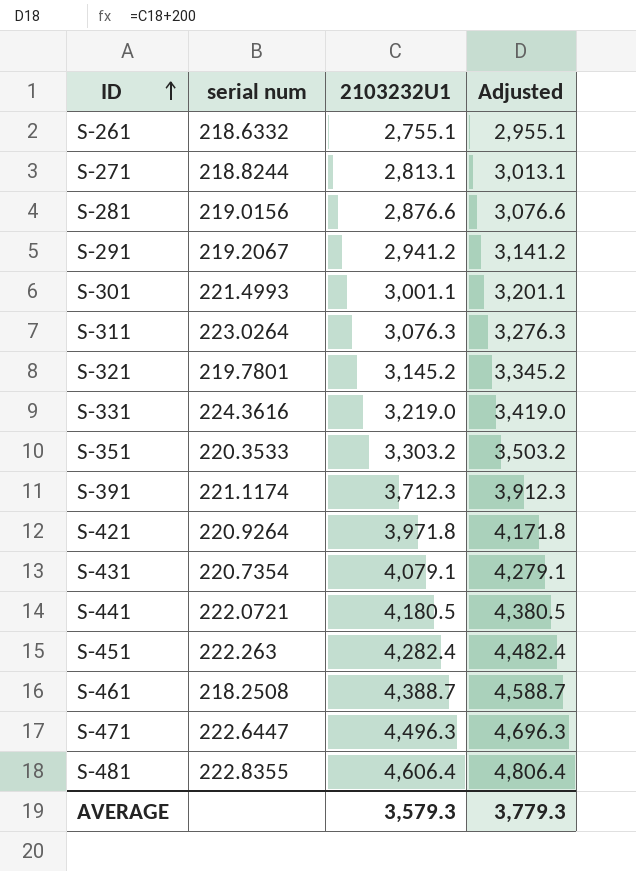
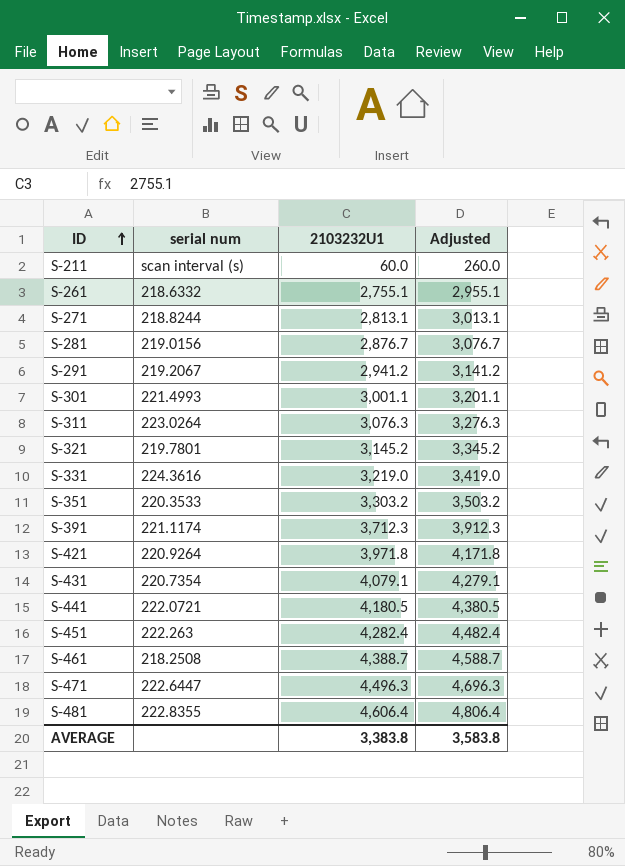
row S-211: none -> scan interval (s) | 60.0 | 260.0
S-281 | 2103232U1: 2,876.6 -> 2,876.7
S-281 | Adjusted: 3,076.6 -> 3,076.7
AVERAGE | 2103232U1: 3,579.3 -> 3,383.8
AVERAGE | Adjusted: 3,779.3 -> 3,583.8

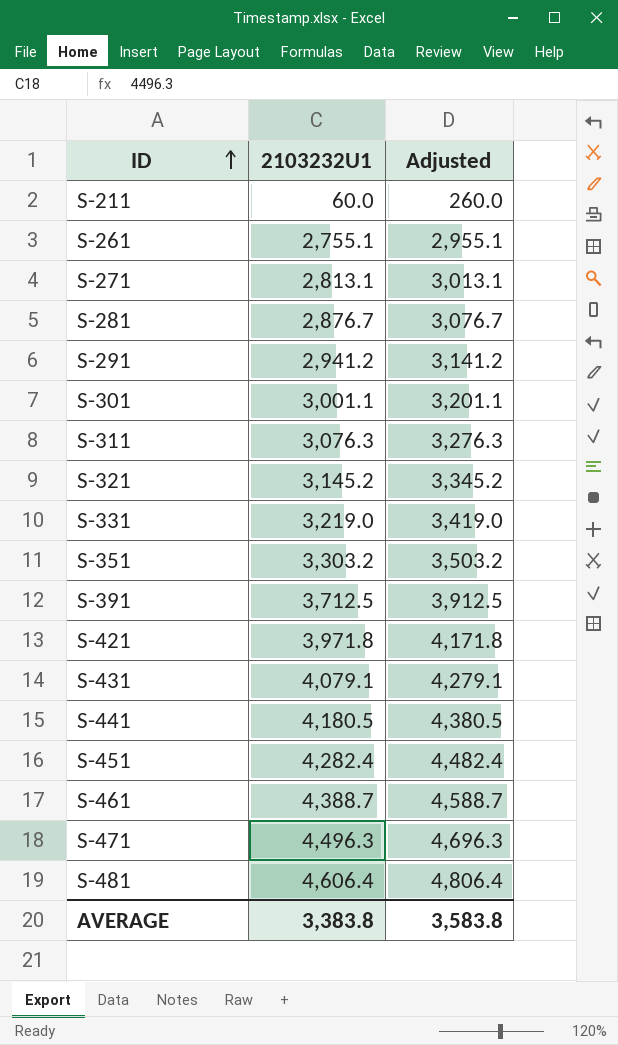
column serial num | position: 2 -> none
S-391 | 2103232U1: 3,712.3 -> 3,712.5
S-391 | Adjusted: 3,912.3 -> 3,912.5

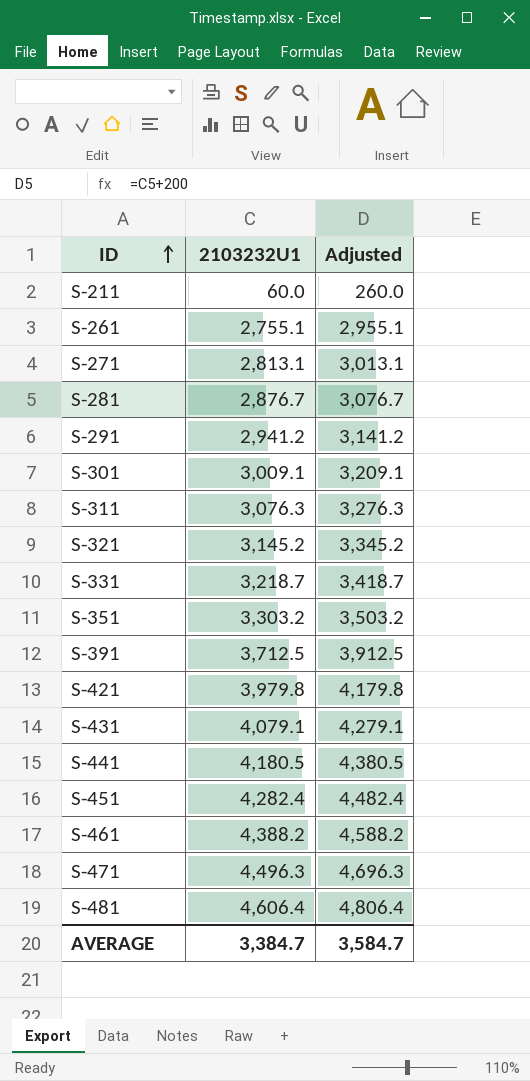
S-301 | 2103232U1: 3,001.1 -> 3,009.1
S-301 | Adjusted: 3,201.1 -> 3,209.1
S-331 | 2103232U1: 3,219.0 -> 3,218.7
S-331 | Adjusted: 3,419.0 -> 3,418.7
S-421 | 2103232U1: 3,971.8 -> 3,979.8
S-421 | Adjusted: 4,171.8 -> 4,179.8
S-461 | 2103232U1: 4,388.7 -> 4,388.2
S-461 | Adjusted: 4,588.7 -> 4,588.2
AVERAGE | 2103232U1: 3,383.8 -> 3,384.7
AVERAGE | Adjusted: 3,583.8 -> 3,584.7

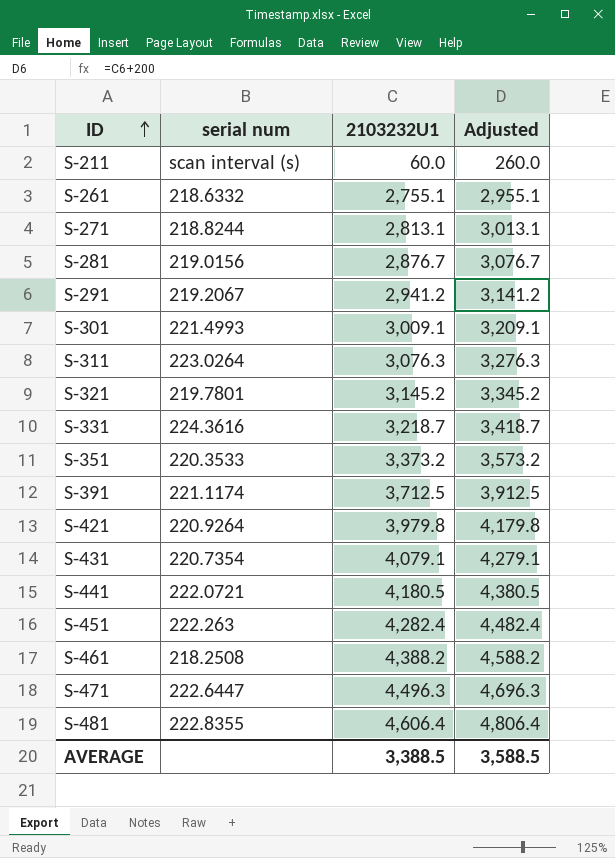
column serial num | position: none -> 2
S-351 | 2103232U1: 3,303.2 -> 3,373.2
S-351 | Adjusted: 3,503.2 -> 3,573.2
AVERAGE | 2103232U1: 3,384.7 -> 3,388.5
AVERAGE | Adjusted: 3,584.7 -> 3,588.5

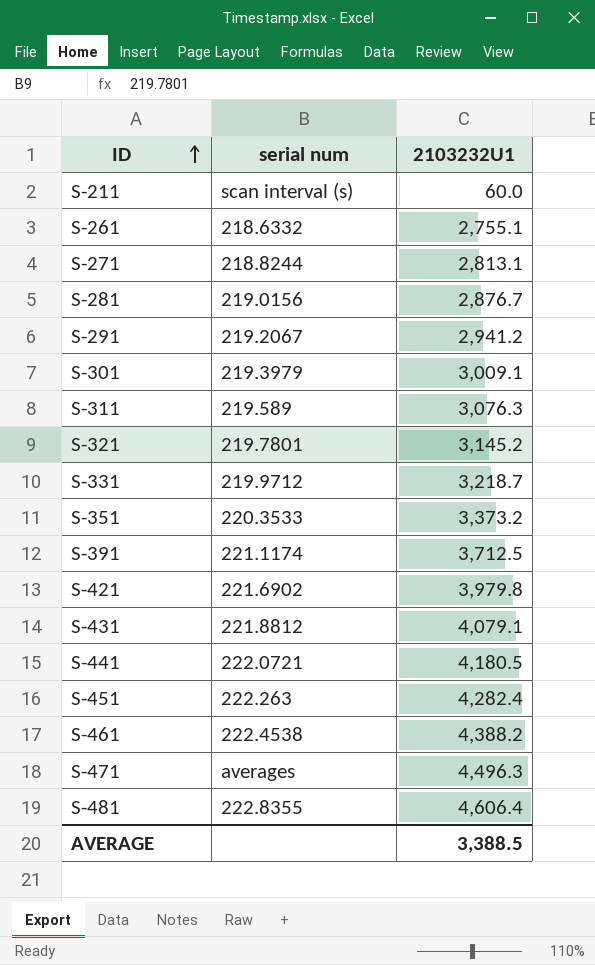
column Adjusted | formula: [2103232U1] + 200 -> none
S-301 | serial num: 221.4993 -> 219.3979
S-311 | serial num: 223.0264 -> 219.589
S-331 | serial num: 224.3616 -> 219.9712
S-421 | serial num: 220.9264 -> 221.6902
S-431 | serial num: 220.7354 -> 221.8812
S-461 | serial num: 218.2508 -> 222.4538
S-471 | serial num: 222.6447 -> averages

